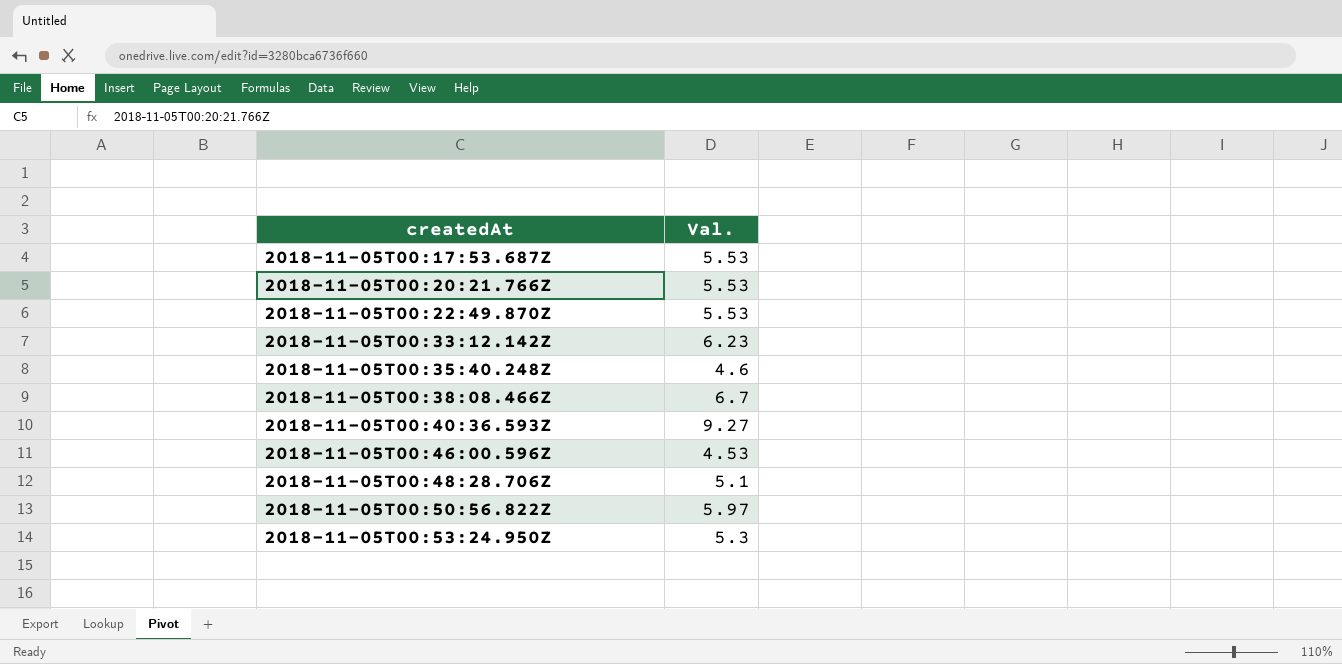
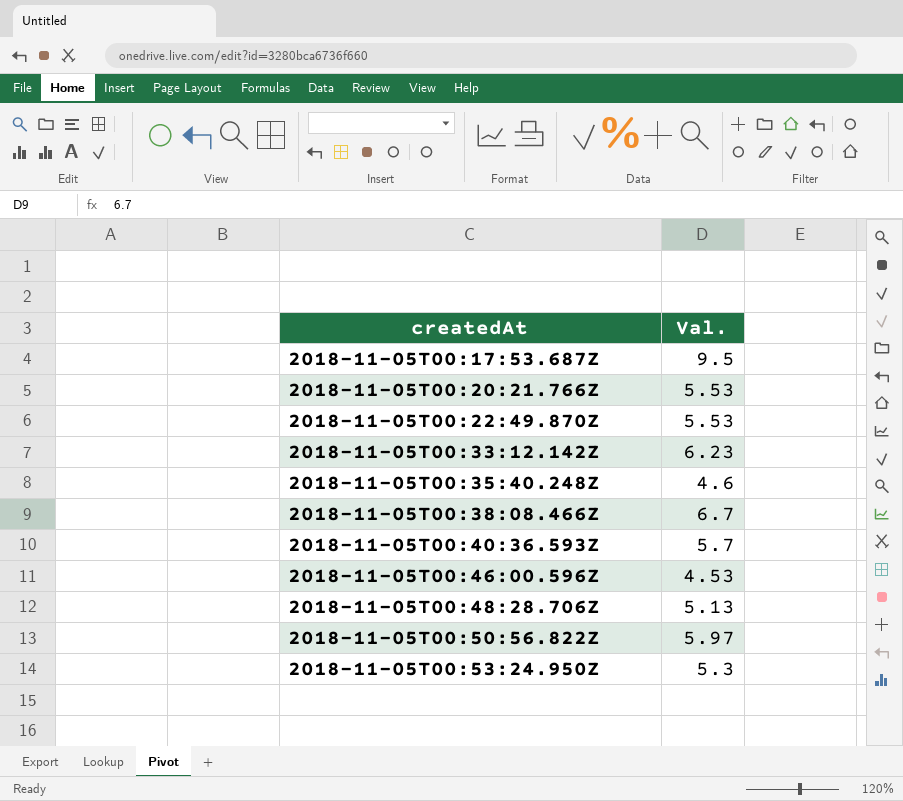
2018-11-05T00:17:53.687Z | Val.: 5.53 -> 9.5
2018-11-05T00:40:36.593Z | Val.: 9.27 -> 5.7
2018-11-05T00:48:28.706Z | Val.: 5.1 -> 5.13

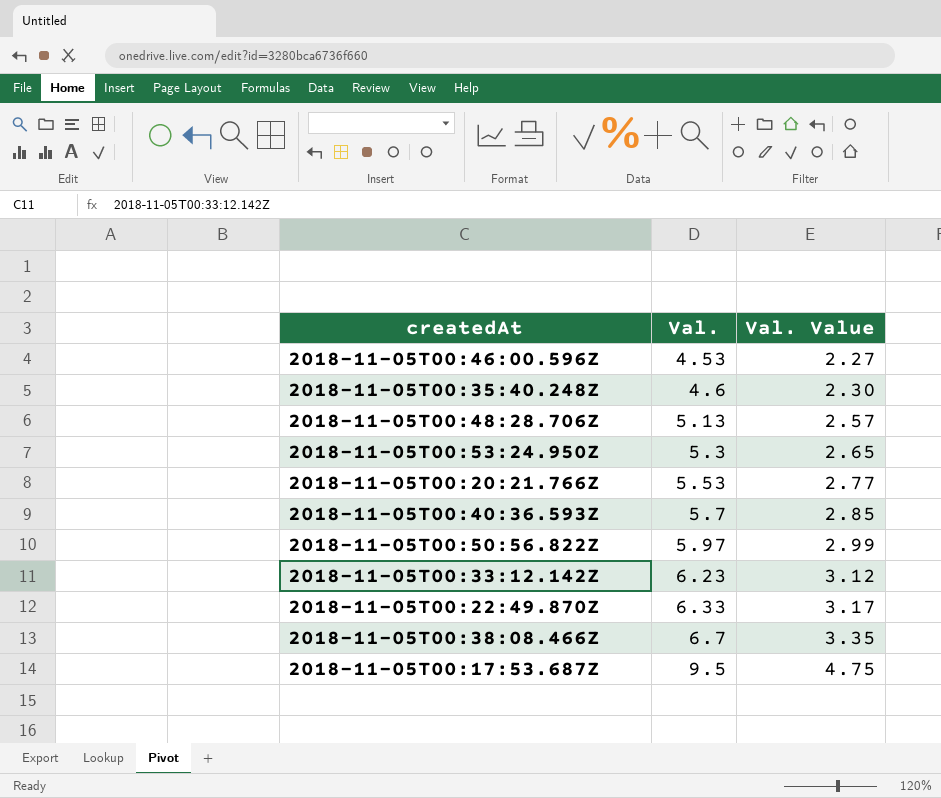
row order: createdAt ascending -> Val. ascending
column Val. Value | formula: none -> [Val.] * 0.5
2018-11-05T00:22:49.870Z | Val.: 5.53 -> 6.33

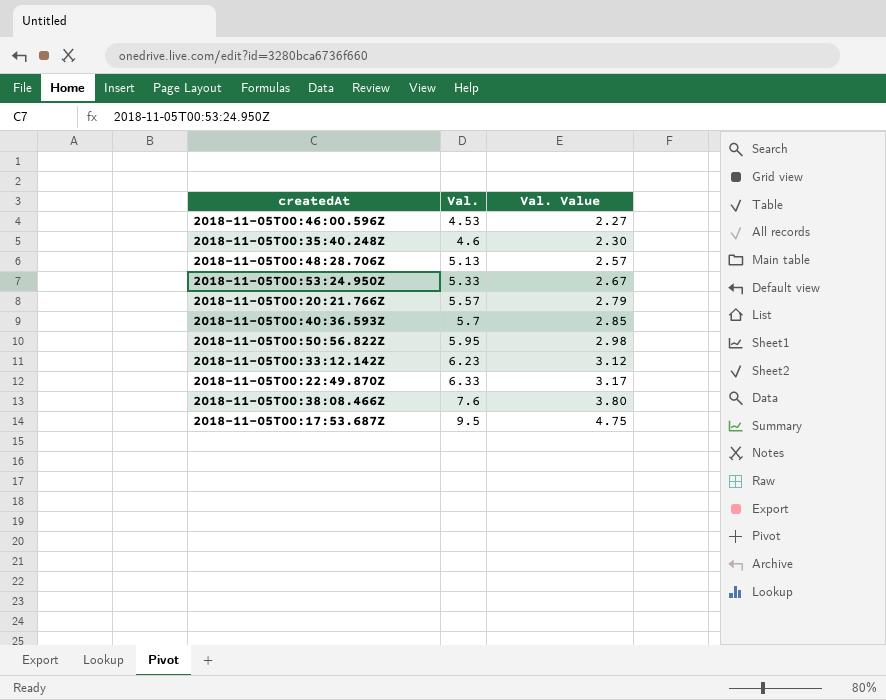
2018-11-05T00:53:24.950Z | Val.: 5.3 -> 5.33
2018-11-05T00:53:24.950Z | Val. Value: 2.65 -> 2.67
2018-11-05T00:20:21.766Z | Val.: 5.53 -> 5.57
2018-11-05T00:20:21.766Z | Val. Value: 2.77 -> 2.79
2018-11-05T00:50:56.822Z | Val.: 5.97 -> 5.95
2018-11-05T00:50:56.822Z | Val. Value: 2.99 -> 2.98
2018-11-05T00:38:08.466Z | Val.: 6.7 -> 7.6
2018-11-05T00:38:08.466Z | Val. Value: 3.35 -> 3.80

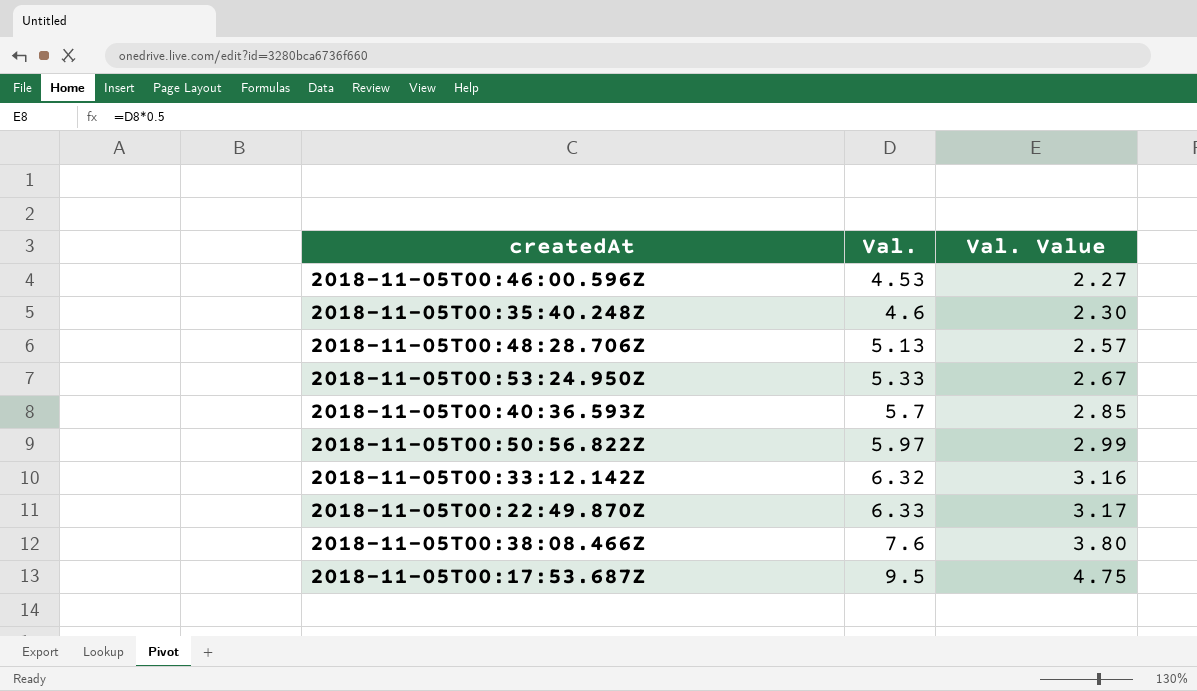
row 2018-11-05T00:20:21.766Z: 5.57 | 2.79 -> none
2018-11-05T00:50:56.822Z | Val.: 5.95 -> 5.97
2018-11-05T00:50:56.822Z | Val. Value: 2.98 -> 2.99
2018-11-05T00:33:12.142Z | Val.: 6.23 -> 6.32
2018-11-05T00:33:12.142Z | Val. Value: 3.12 -> 3.16

